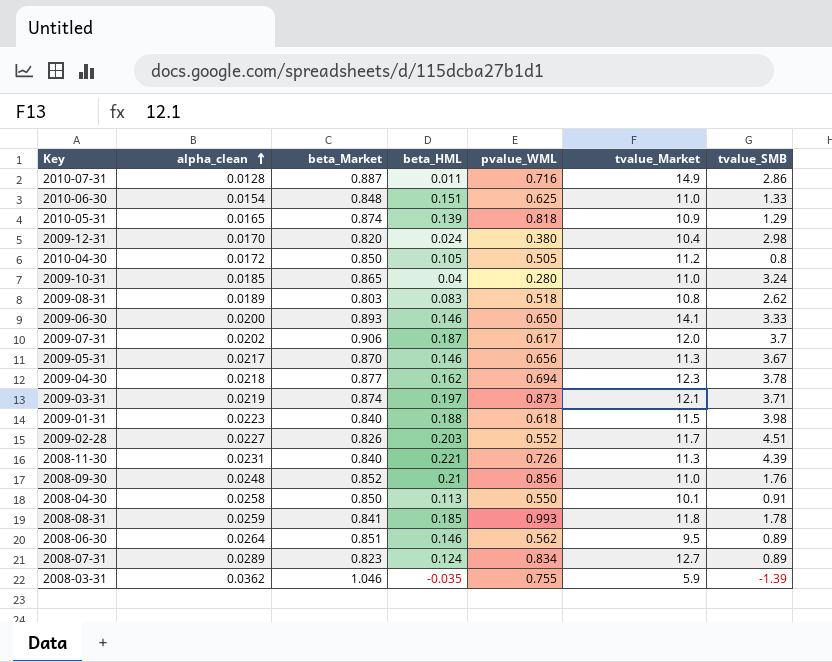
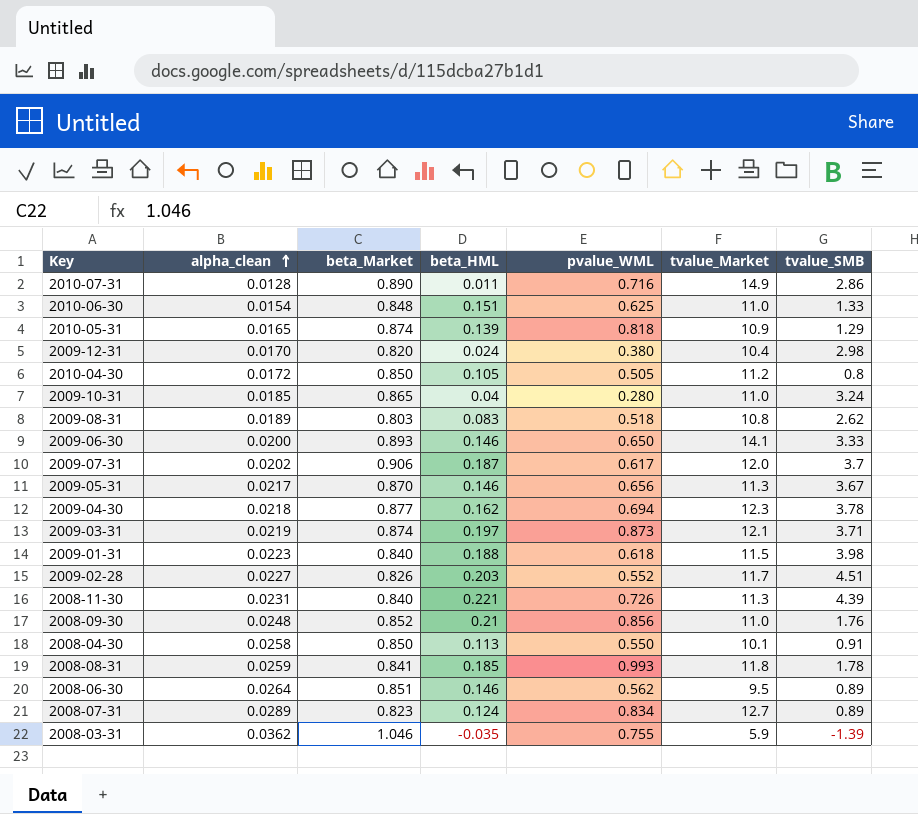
2010-07-31 | beta_Market: 0.887 -> 0.890

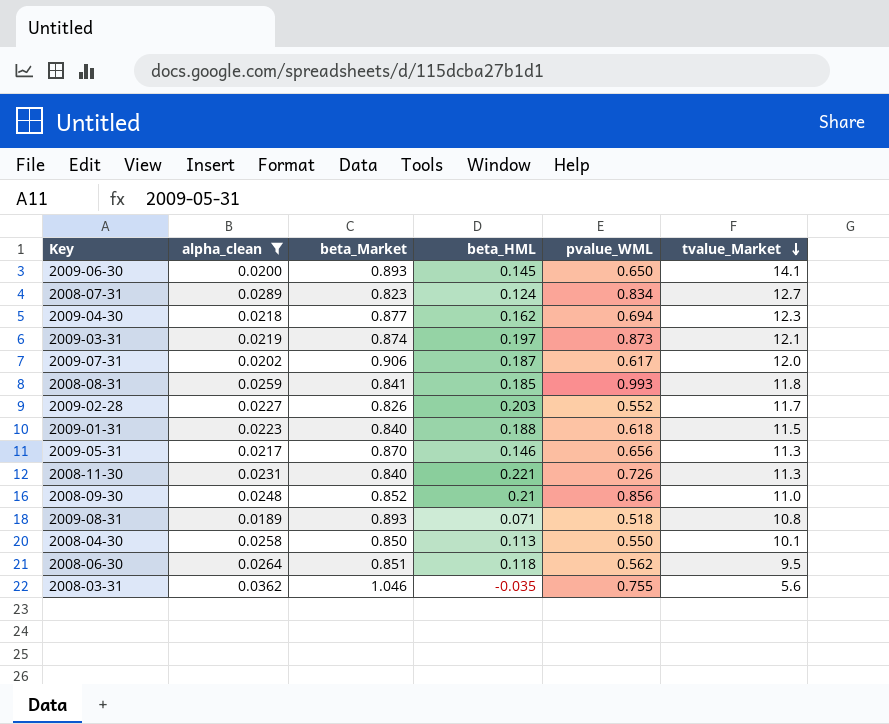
filter: none -> alpha_clean >= 0.0189
row order: alpha_clean ascending -> tvalue_Market descending
column tvalue_SMB | position: 7 -> none
2009-06-30 | beta_HML: 0.146 -> 0.145
2009-08-31 | beta_Market: 0.803 -> 0.893
2009-08-31 | beta_HML: 0.083 -> 0.071
2008-06-30 | beta_HML: 0.146 -> 0.118
2008-03-31 | tvalue_Market: 5.9 -> 5.6

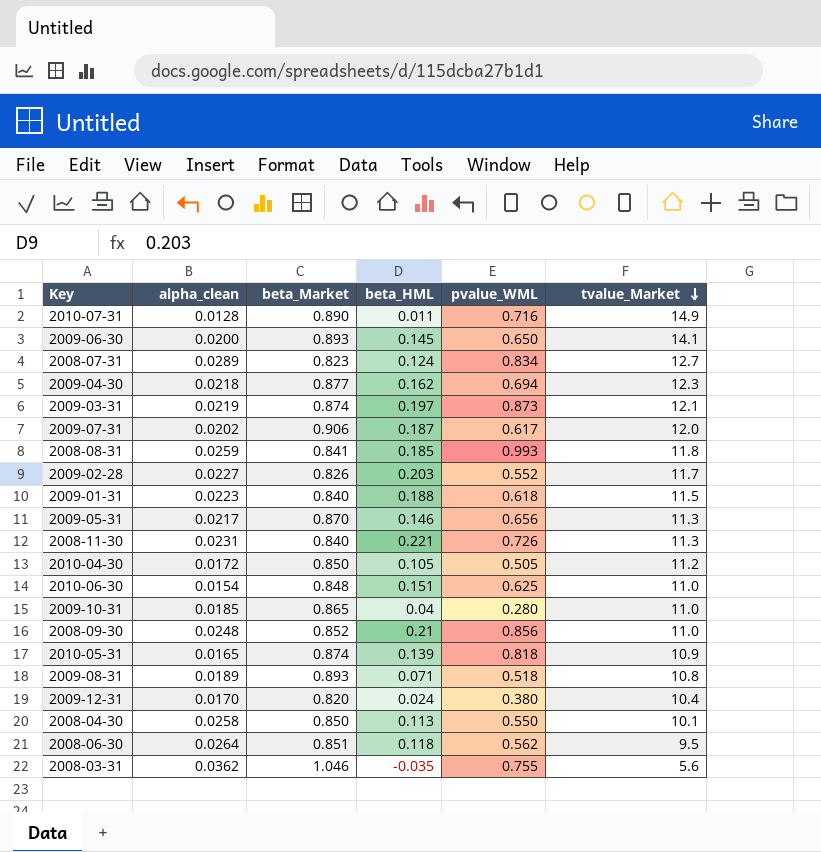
filter: alpha_clean >= 0.0189 -> none

